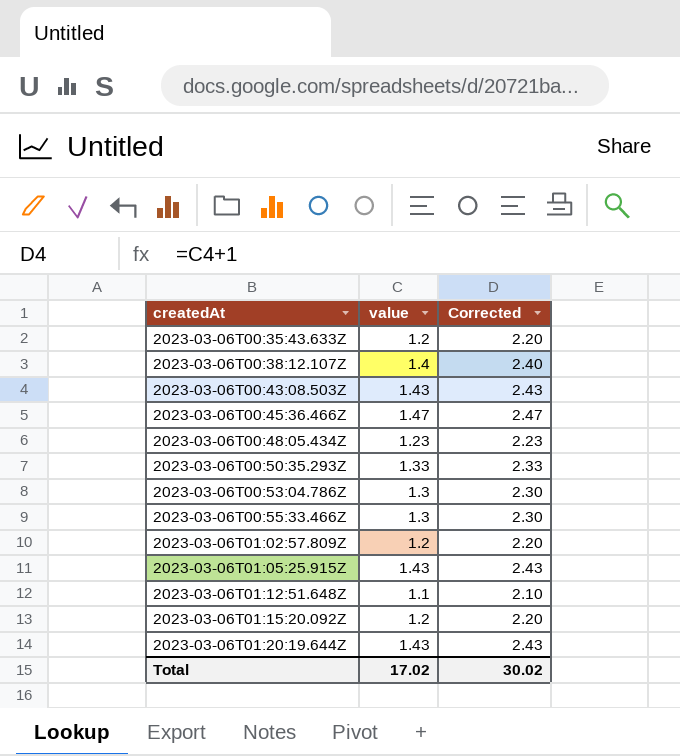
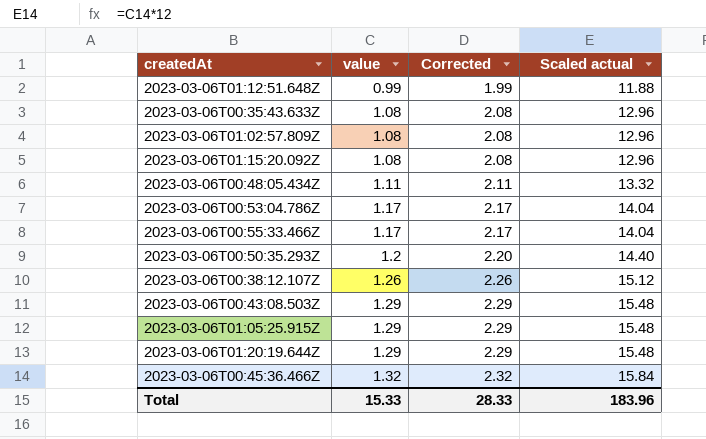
row order: createdAt ascending -> value ascending
column Scaled actual | formula: none -> [value] * 12
2023-03-06T01:12:51.648Z | value: 1.1 -> 0.99
2023-03-06T01:12:51.648Z | Corrected: 2.10 -> 1.99
2023-03-06T00:35:43.633Z | value: 1.2 -> 1.08
2023-03-06T00:35:43.633Z | Corrected: 2.20 -> 2.08
2023-03-06T01:02:57.809Z | value: 1.2 -> 1.08
2023-03-06T01:02:57.809Z | Corrected: 2.20 -> 2.08
2023-03-06T01:15:20.092Z | value: 1.2 -> 1.08
2023-03-06T01:15:20.092Z | Corrected: 2.20 -> 2.08
2023-03-06T00:48:05.434Z | value: 1.23 -> 1.11
2023-03-06T00:48:05.434Z | Corrected: 2.23 -> 2.11
2023-03-06T00:53:04.786Z | value: 1.3 -> 1.17
2023-03-06T00:53:04.786Z | Corrected: 2.30 -> 2.17
2023-03-06T00:55:33.466Z | value: 1.3 -> 1.17
2023-03-06T00:55:33.466Z | Corrected: 2.30 -> 2.17
2023-03-06T00:50:35.293Z | value: 1.33 -> 1.2
2023-03-06T00:50:35.293Z | Corrected: 2.33 -> 2.20
2023-03-06T00:38:12.107Z | value: 1.4 -> 1.26
2023-03-06T00:38:12.107Z | Corrected: 2.40 -> 2.26
2023-03-06T00:43:08.503Z | value: 1.43 -> 1.29
2023-03-06T00:43:08.503Z | Corrected: 2.43 -> 2.29
2023-03-06T01:05:25.915Z | value: 1.43 -> 1.29
2023-03-06T01:05:25.915Z | Corrected: 2.43 -> 2.29
2023-03-06T01:20:19.644Z | value: 1.43 -> 1.29
2023-03-06T01:20:19.644Z | Corrected: 2.43 -> 2.29
2023-03-06T00:45:36.466Z | value: 1.47 -> 1.32
2023-03-06T00:45:36.466Z | Corrected: 2.47 -> 2.32
Total | value: 17.02 -> 15.33
Total | Corrected: 30.02 -> 28.33

